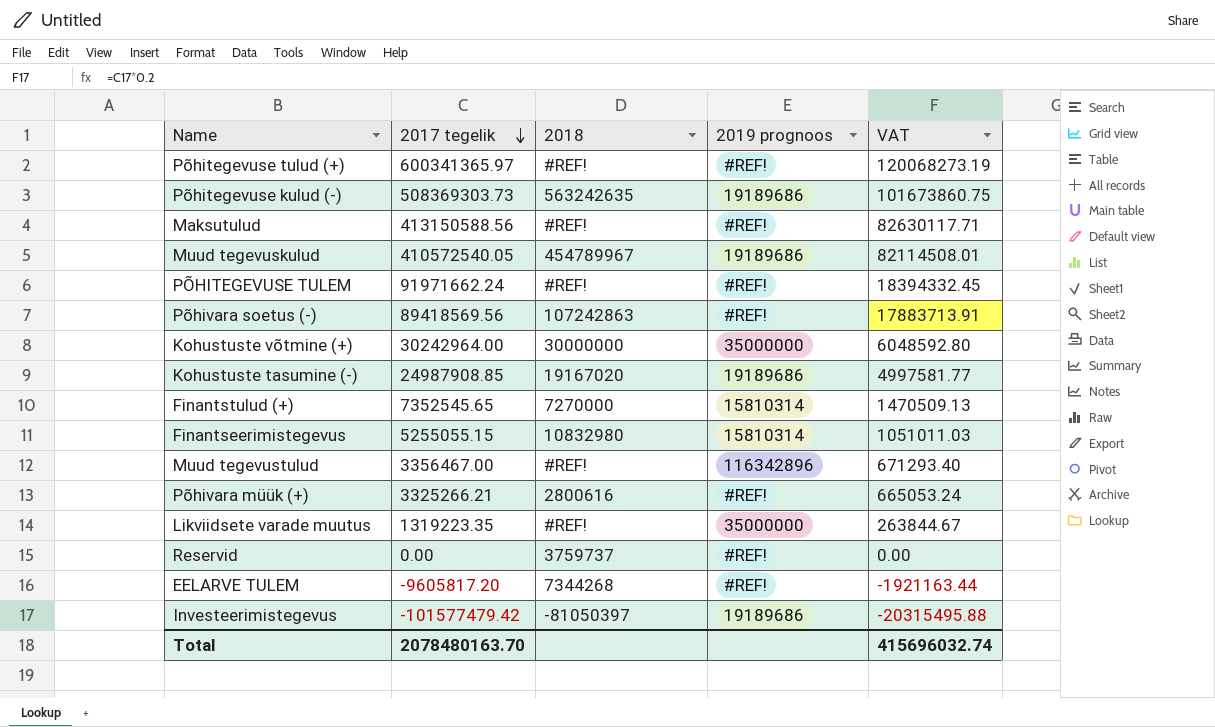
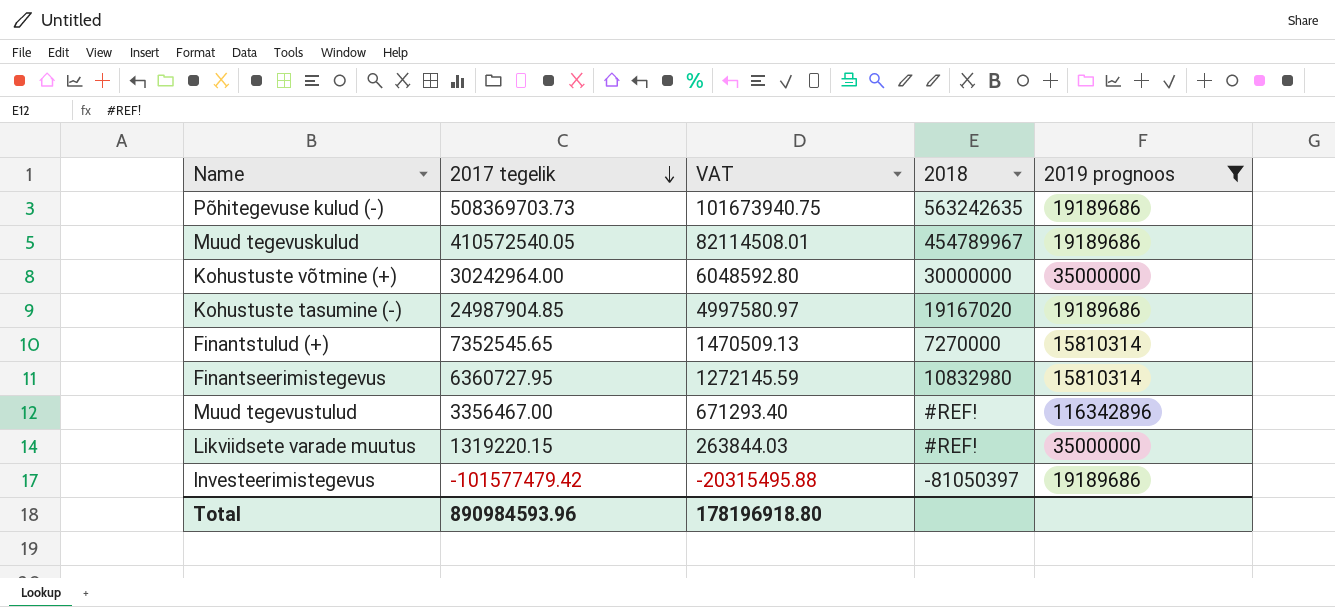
filter: none -> 2019 prognoos != #REF!
column VAT | position: 5 -> 3
Põhitegevuse kulud (-) | 2017 tegelik: 508369303.73 -> 508369703.73
Põhitegevuse kulud (-) | VAT: 101673860.75 -> 101673940.75
Kohustuste tasumine (-) | 2017 tegelik: 24987908.85 -> 24987904.85
Kohustuste tasumine (-) | VAT: 4997581.77 -> 4997580.97
Finantseerimistegevus | 2017 tegelik: 5255055.15 -> 6360727.95
Finantseerimistegevus | VAT: 1051011.03 -> 1272145.59
Likviidsete varade muutus | 2017 tegelik: 1319223.35 -> 1319220.15
Likviidsete varade muutus | VAT: 263844.67 -> 263844.03
Total | 2017 tegelik: 2078480163.70 -> 890984593.96
Total | VAT: 415696032.74 -> 178196918.80

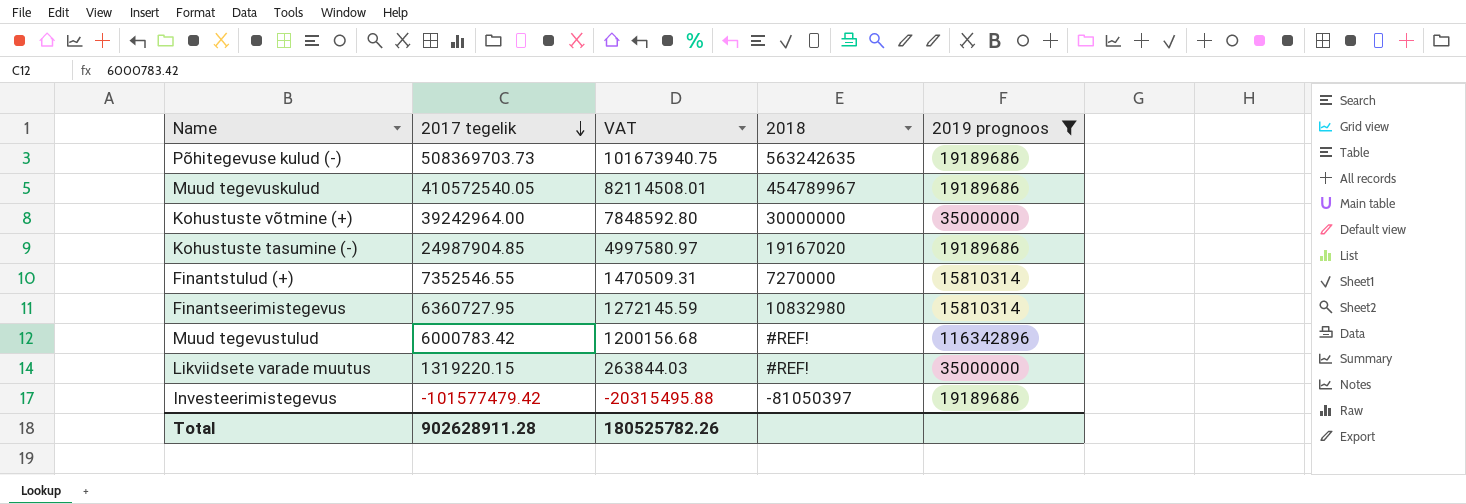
Kohustuste võtmine (+) | 2017 tegelik: 30242964.00 -> 39242964.00
Kohustuste võtmine (+) | VAT: 6048592.80 -> 7848592.80
Finantstulud (+) | 2017 tegelik: 7352545.65 -> 7352546.55
Finantstulud (+) | VAT: 1470509.13 -> 1470509.31
Muud tegevustulud | 2017 tegelik: 3356467.00 -> 6000783.42
Muud tegevustulud | VAT: 671293.40 -> 1200156.68
Total | 2017 tegelik: 890984593.96 -> 902628911.28
Total | VAT: 178196918.80 -> 180525782.26

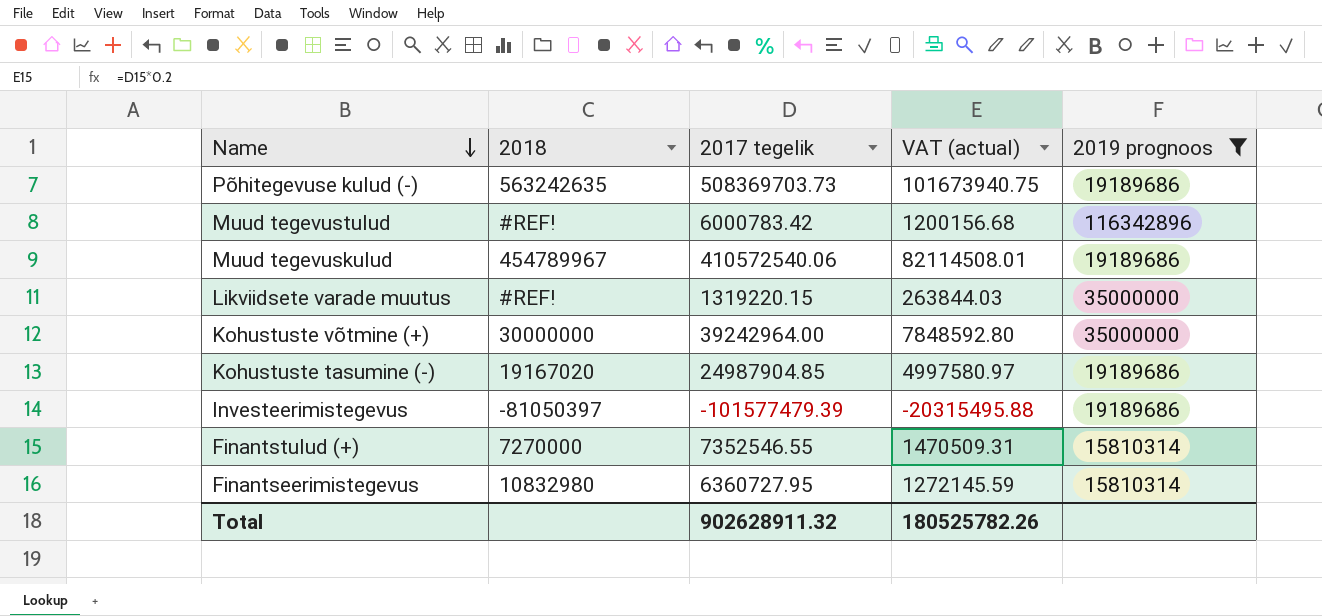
row order: 2017 tegelik descending -> Name descending
column 2018 | position: 4 -> 2
column name: VAT -> VAT (actual)
Muud tegevuskulud | 2017 tegelik: 410572540.05 -> 410572540.06
Investeerimistegevus | 2017 tegelik: -101577479.42 -> -101577479.39
Total | 2017 tegelik: 902628911.28 -> 902628911.32

